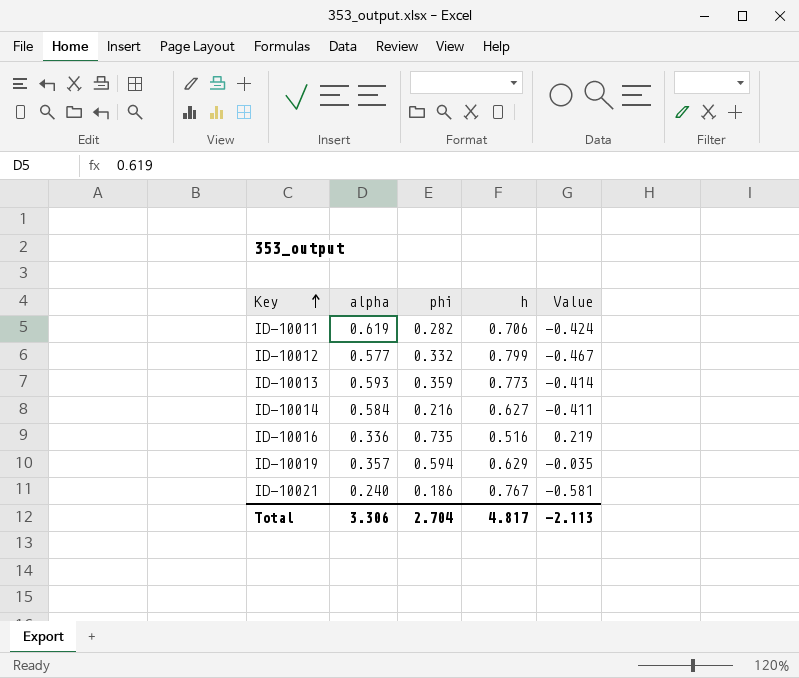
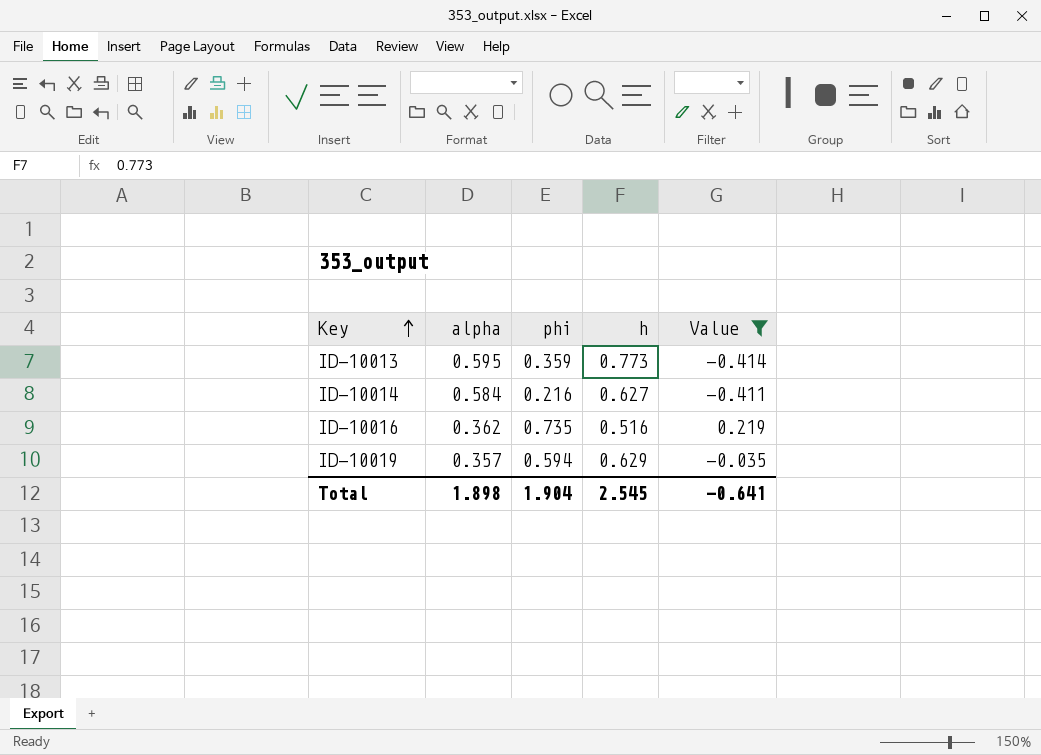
filter: none -> Value >= -0.414
ID-10013 | alpha: 0.593 -> 0.595
ID-10016 | alpha: 0.336 -> 0.362
Total | alpha: 3.306 -> 1.898
Total | phi: 2.704 -> 1.904
Total | h: 4.817 -> 2.545
Total | Value: -2.113 -> -0.641

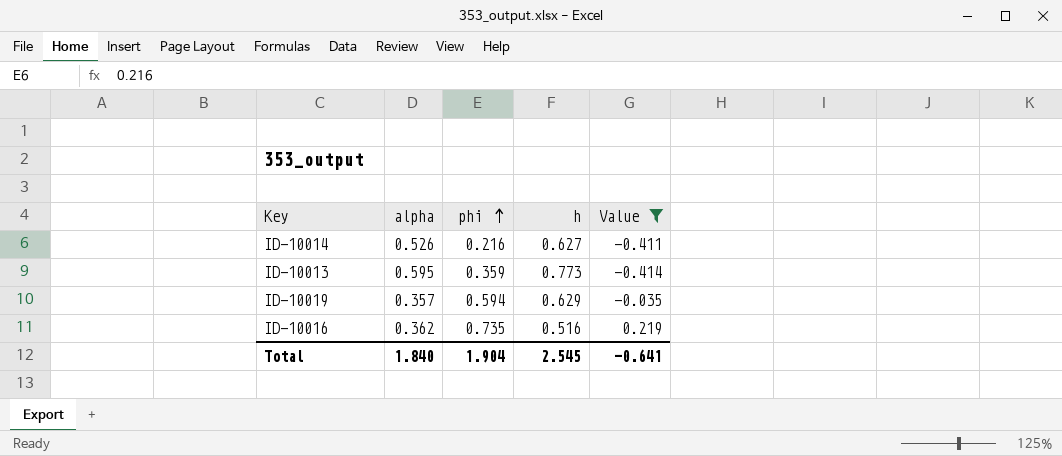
row order: Key ascending -> phi ascending
ID-10014 | alpha: 0.584 -> 0.526
Total | alpha: 1.898 -> 1.840

